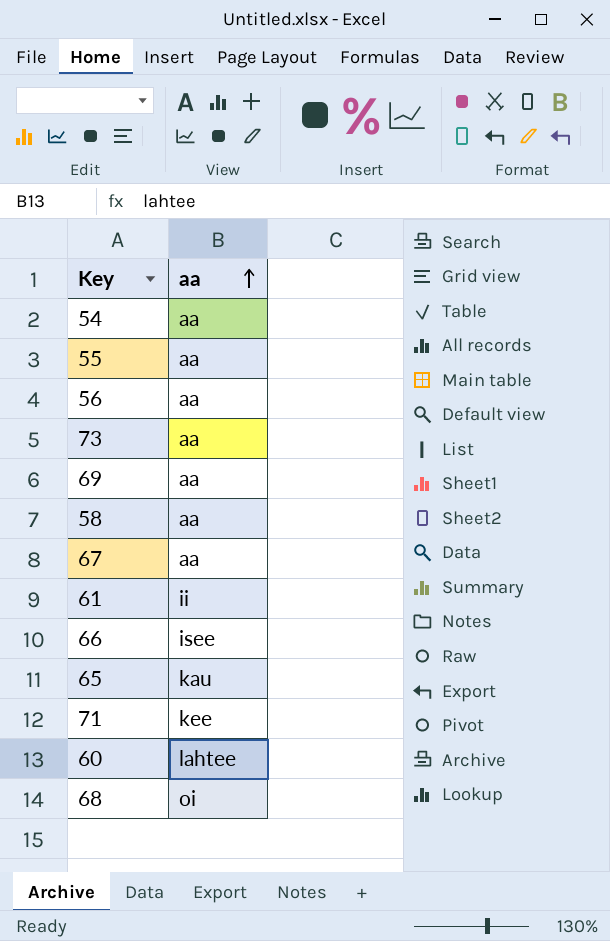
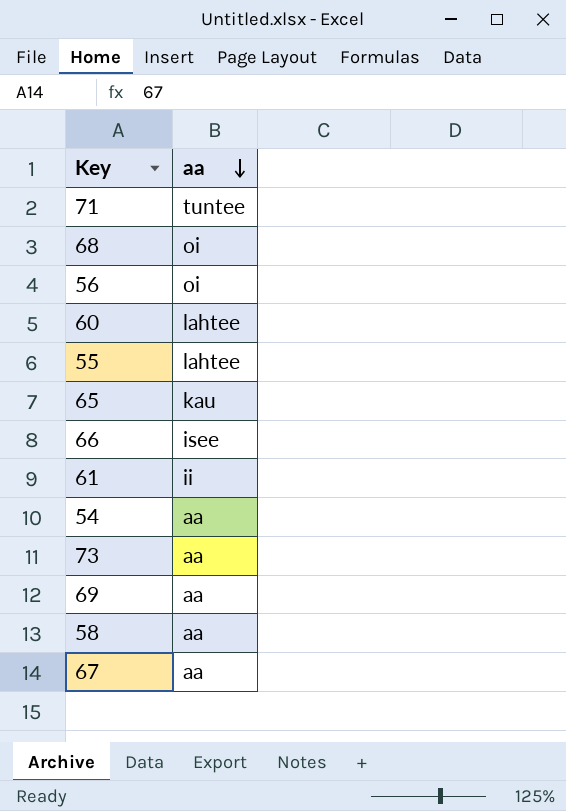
row order: aa ascending -> aa descending
71 | aa: kee -> tuntee
56 | aa: aa -> oi
55 | aa: aa -> lahtee

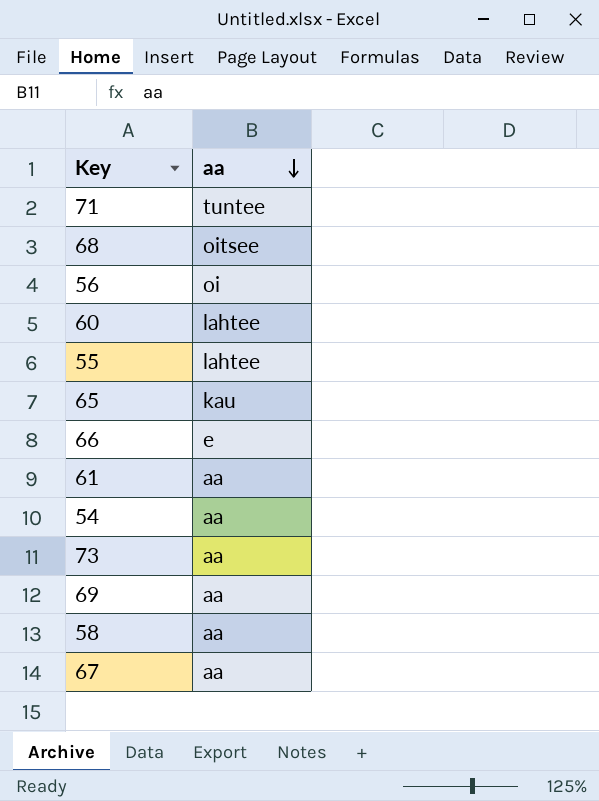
68 | aa: oi -> oitsee
66 | aa: isee -> e
61 | aa: ii -> aa

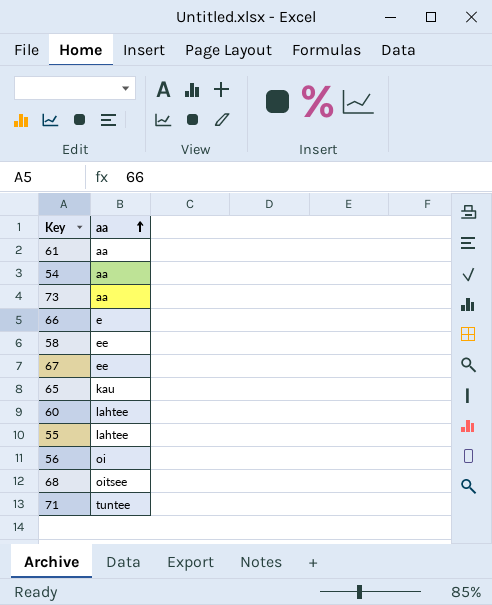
row order: aa descending -> aa ascending
row 69: aa -> none
58 | aa: aa -> ee
67 | aa: aa -> ee

